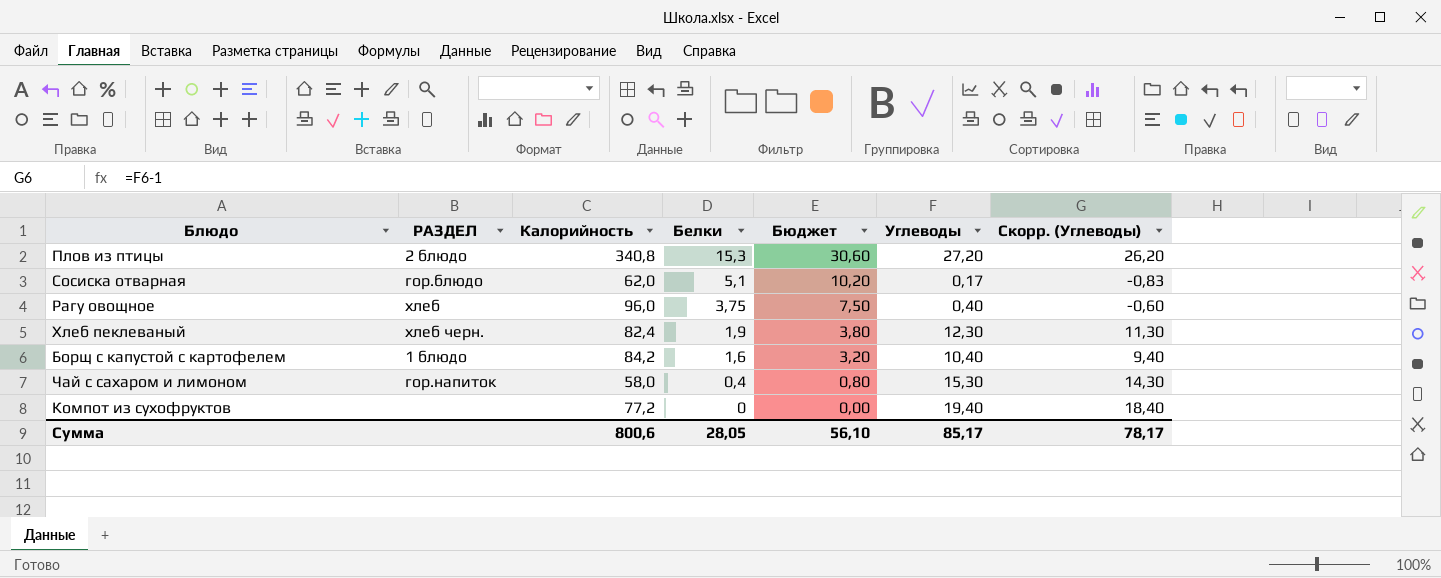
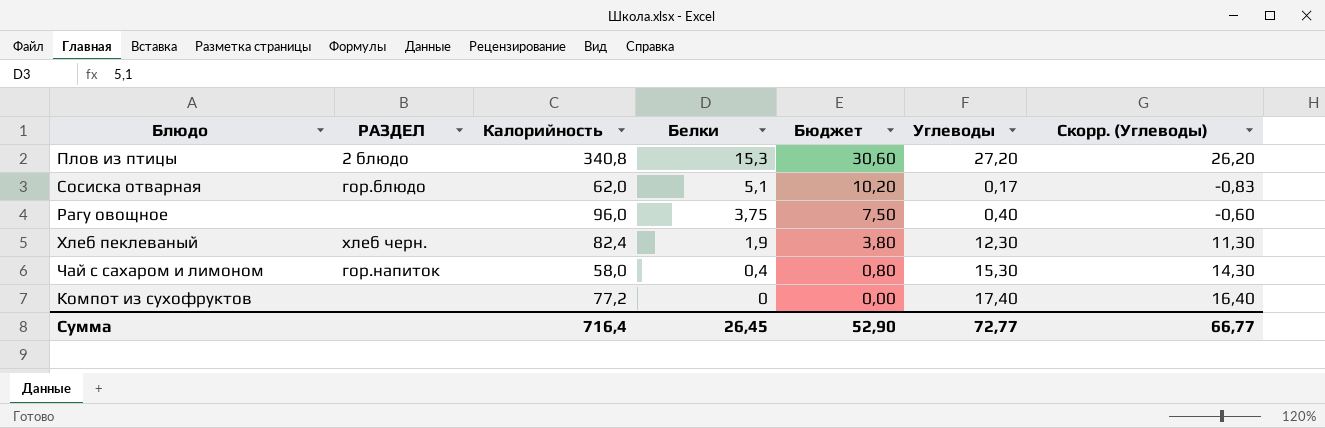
row Борщ с капустой с картофелем: 1 блюдо | 84,2 | 1,6 | 3,20 | 10,40 | 9,40 -> none
Рагу овощное | РАЗДЕЛ: хлеб -> none
Компот из сухофруктов | Углеводы: 19,40 -> 17,40
Компот из сухофруктов | Скорр. (Углеводы): 18,40 -> 16,40
Сумма | Калорийность: 800,6 -> 716,4
Сумма | Белки: 28,05 -> 26,45
Сумма | Бюджет: 56,10 -> 52,90
Сумма | Углеводы: 85,17 -> 72,77
Сумма | Скорр. (Углеводы): 78,17 -> 66,77

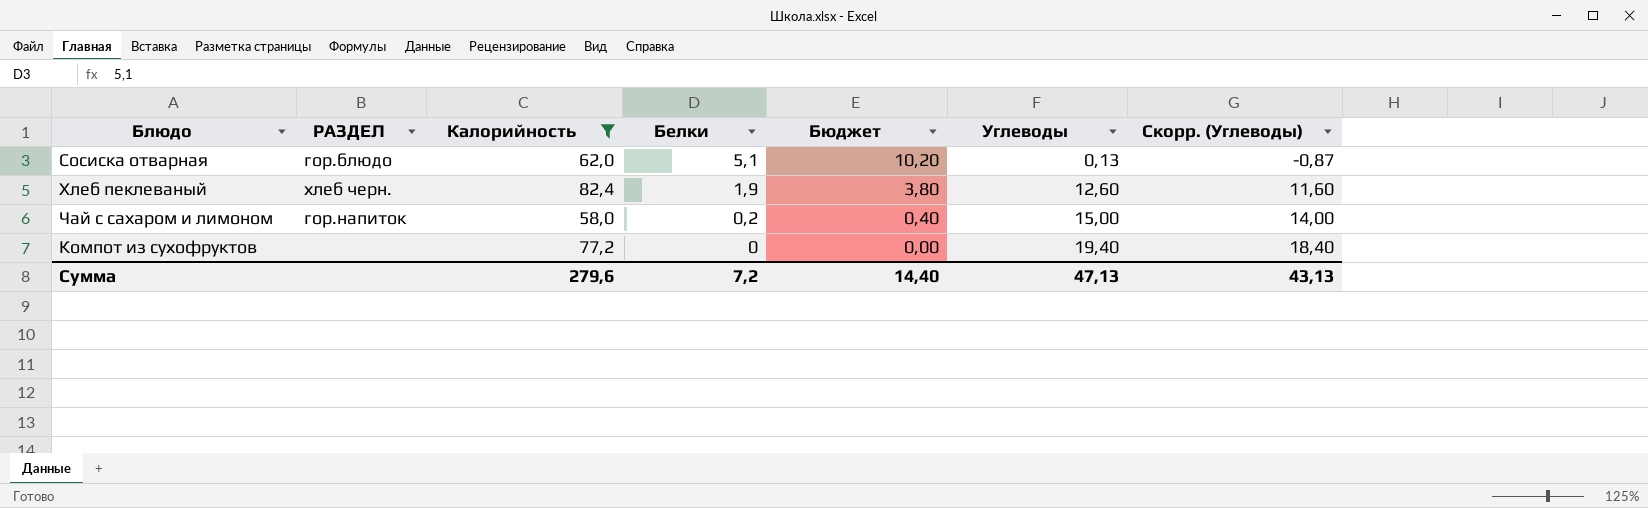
filter: none -> Калорийность <= 82,4
Сосиска отварная | Углеводы: 0,17 -> 0,13
Сосиска отварная | Скорр. (Углеводы): -0,83 -> -0,87
Хлеб пеклеваный | Углеводы: 12,30 -> 12,60
Хлеб пеклеваный | Скорр. (Углеводы): 11,30 -> 11,60
Чай с сахаром и лимоном | Белки: 0,4 -> 0,2
Чай с сахаром и лимоном | Бюджет: 0,80 -> 0,40
Чай с сахаром и лимоном | Углеводы: 15,30 -> 15,00
Чай с сахаром и лимоном | Скорр. (Углеводы): 14,30 -> 14,00
Компот из сухофруктов | Углеводы: 17,40 -> 19,40
Компот из сухофруктов | Скорр. (Углеводы): 16,40 -> 18,40
Сумма | Калорийность: 716,4 -> 279,6
Сумма | Белки: 26,45 -> 7,2
Сумма | Бюджет: 52,90 -> 14,40
Сумма | Углеводы: 72,77 -> 47,13
Сумма | Скорр. (Углеводы): 66,77 -> 43,13

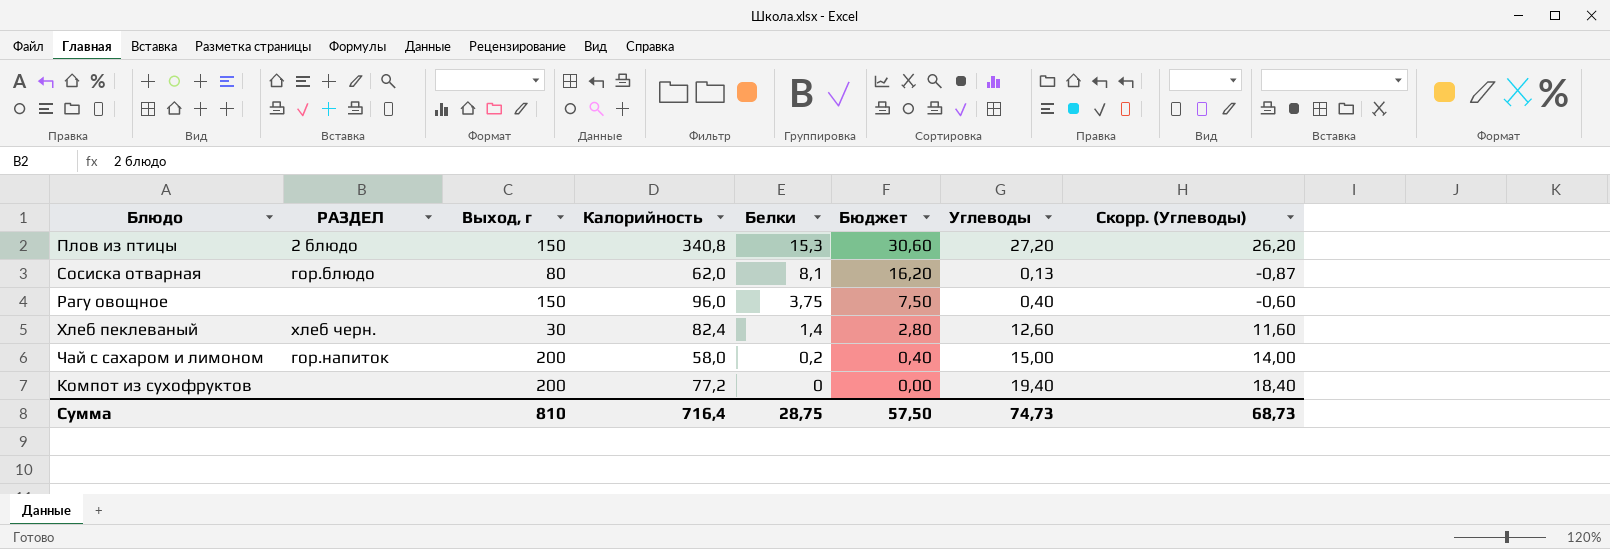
filter: Калорийность <= 82,4 -> none
column Выход, г | position: none -> 3
Сосиска отварная | Белки: 5,1 -> 8,1
Сосиска отварная | Бюджет: 10,20 -> 16,20
Хлеб пеклеваный | Белки: 1,9 -> 1,4
Хлеб пеклеваный | Бюджет: 3,80 -> 2,80
Сумма | Калорийность: 279,6 -> 716,4
Сумма | Белки: 7,2 -> 28,75
Сумма | Бюджет: 14,40 -> 57,50
Сумма | Углеводы: 47,13 -> 74,73
Сумма | Скорр. (Углеводы): 43,13 -> 68,73

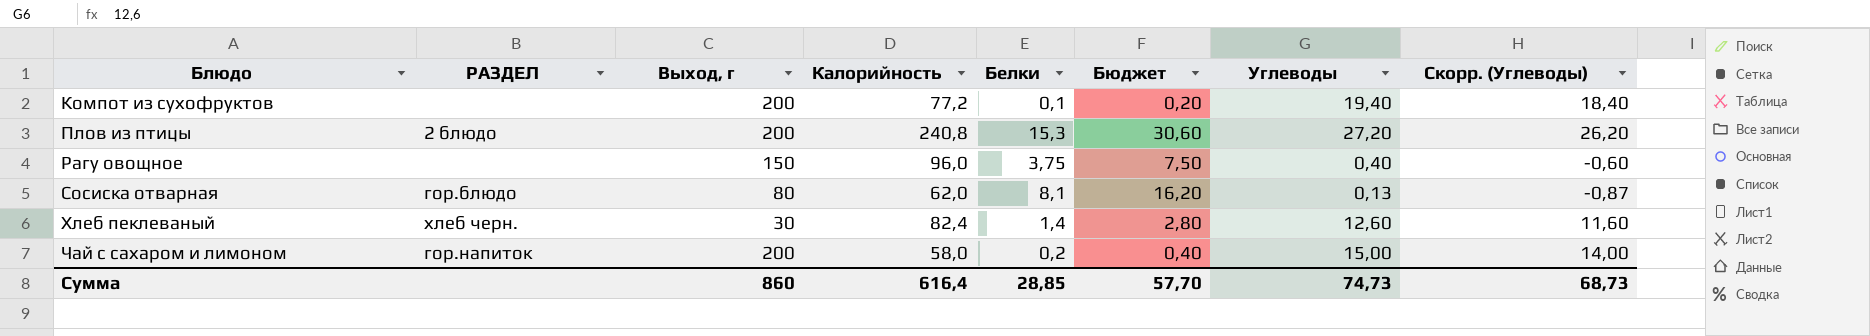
row order: Белки descending -> Блюдо ascending
Компот из сухофруктов | Белки: 0 -> 0,1
Компот из сухофруктов | Бюджет: 0,00 -> 0,20
Плов из птицы | Выход, г: 150 -> 200
Плов из птицы | Калорийность: 340,8 -> 240,8
Сумма | Выход, г: 810 -> 860
Сумма | Калорийность: 716,4 -> 616,4
Сумма | Белки: 28,75 -> 28,85
Сумма | Бюджет: 57,50 -> 57,70

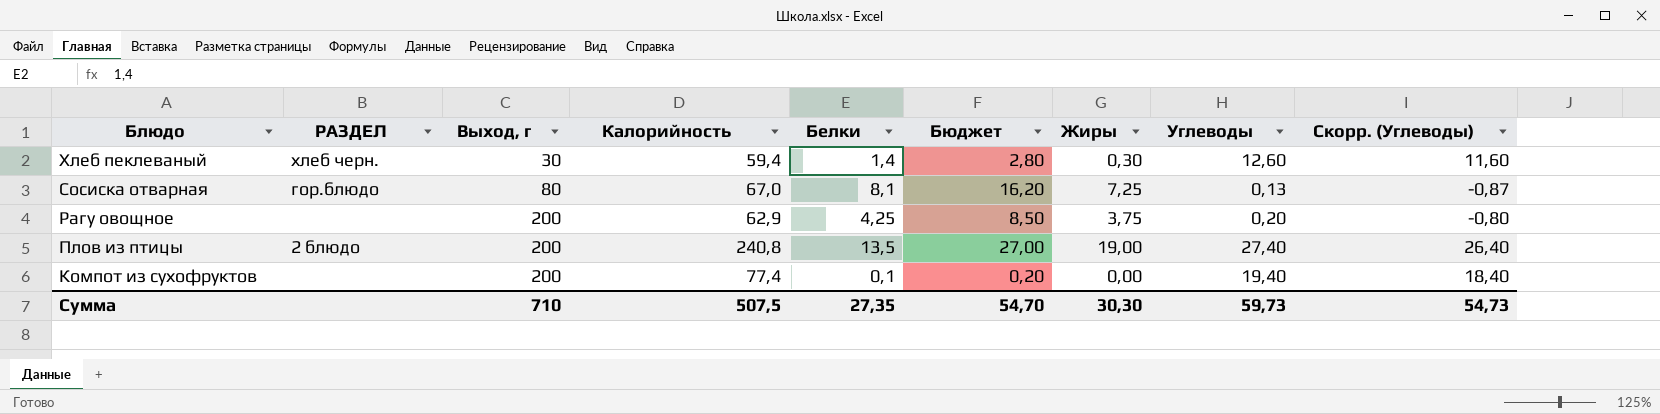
row order: Блюдо ascending -> Блюдо descending
column Жиры | position: none -> 7
row Чай с сахаром и лимоном: гор.напиток | 200 | 58,0 | 0,2 | 0,40 | 15,00 | 14,00 -> none
Хлеб пеклеваный | Калорийность: 82,4 -> 59,4
Сосиска отварная | Калорийность: 62,0 -> 67,0
Рагу овощное | Выход, г: 150 -> 200
Рагу овощное | Калорийность: 96,0 -> 62,9
Рагу овощное | Белки: 3,75 -> 4,25
Рагу овощное | Бюджет: 7,50 -> 8,50
Рагу овощное | Углеводы: 0,40 -> 0,20
Рагу овощное | Скорр. (Углеводы): -0,60 -> -0,80
Плов из птицы | Белки: 15,3 -> 13,5
Плов из птицы | Бюджет: 30,60 -> 27,00
Плов из птицы | Углеводы: 27,20 -> 27,40
Плов из птицы | Скорр. (Углеводы): 26,20 -> 26,40
Компот из сухофруктов | Калорийность: 77,2 -> 77,4
Сумма | Выход, г: 860 -> 710
Сумма | Калорийность: 616,4 -> 507,5
Сумма | Белки: 28,85 -> 27,35
Сумма | Бюджет: 57,70 -> 54,70
Сумма | Углеводы: 74,73 -> 59,73
Сумма | Скорр. (Углеводы): 68,73 -> 54,73

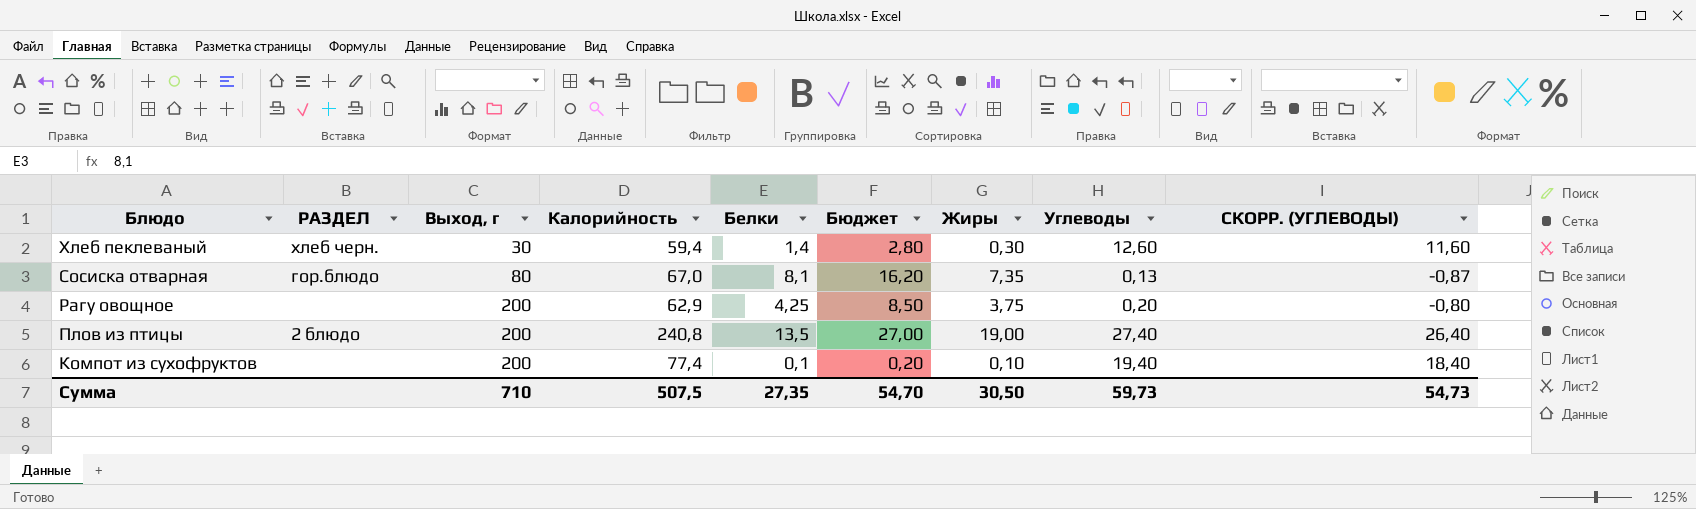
column name: Скорр. (Углеводы) -> СКОРР. (УГЛЕВОДЫ)
Сосиска отварная | Жиры: 7,25 -> 7,35
Компот из сухофруктов | Жиры: 0,00 -> 0,10
Сумма | Жиры: 30,30 -> 30,50

